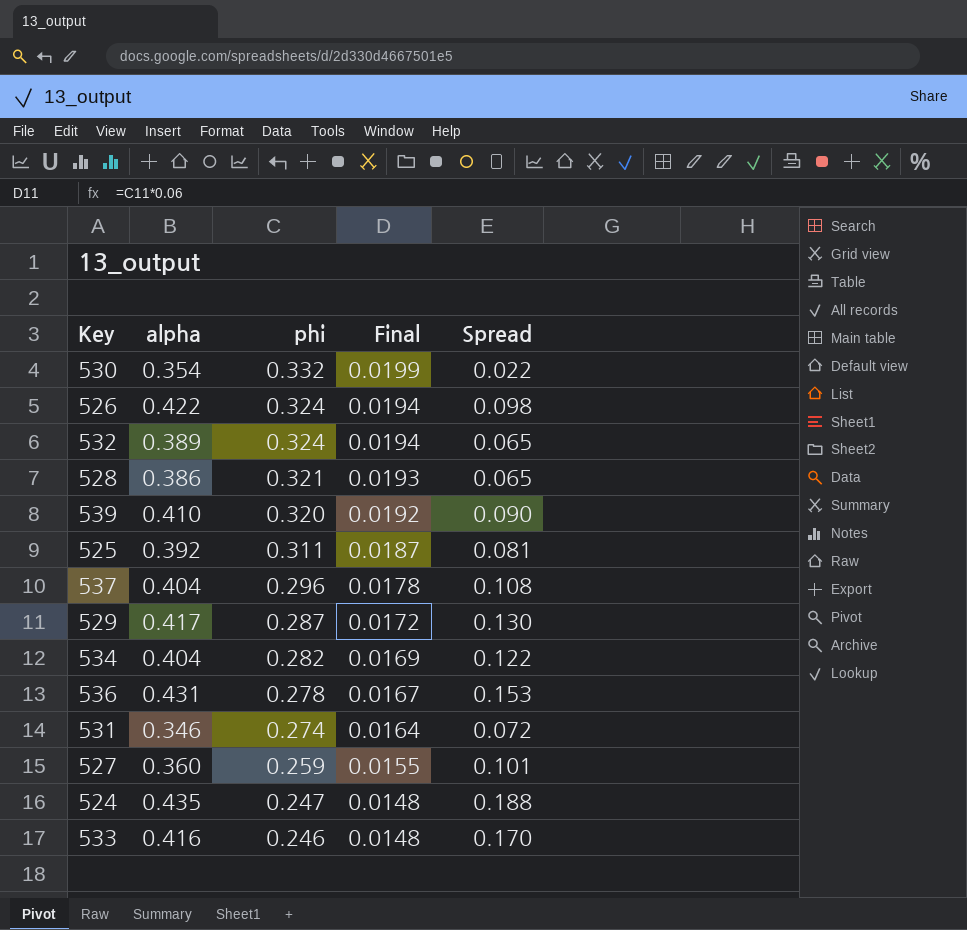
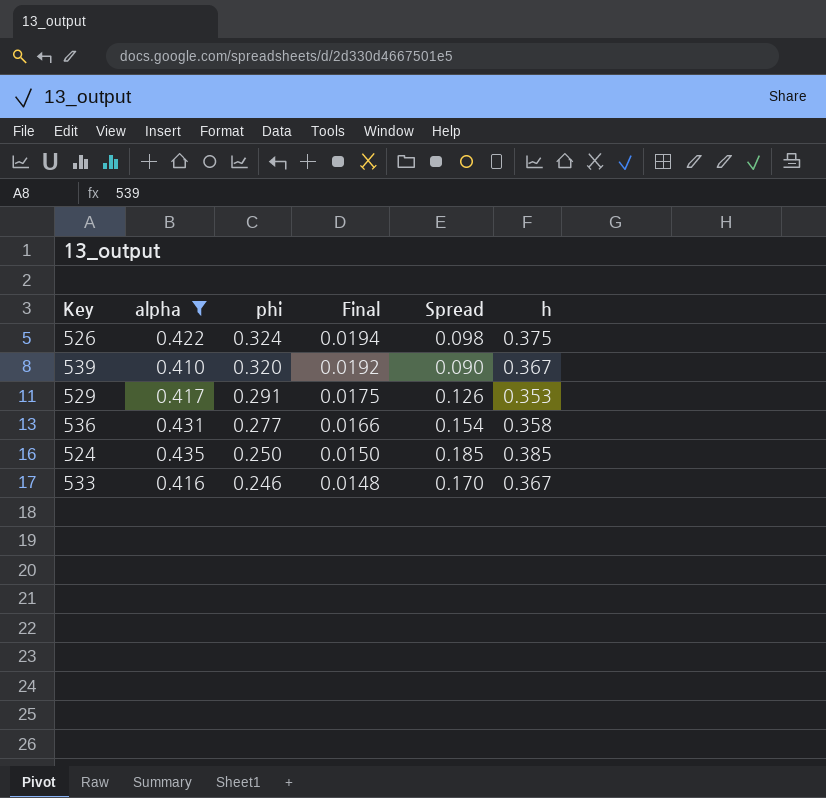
filter: none -> alpha >= 0.410
column h | position: none -> 6
529 | phi: 0.287 -> 0.291
529 | Final: 0.0172 -> 0.0175
529 | Spread: 0.130 -> 0.126
536 | phi: 0.278 -> 0.277
536 | Final: 0.0167 -> 0.0166
536 | Spread: 0.153 -> 0.154
524 | phi: 0.247 -> 0.250
524 | Final: 0.0148 -> 0.0150
524 | Spread: 0.188 -> 0.185

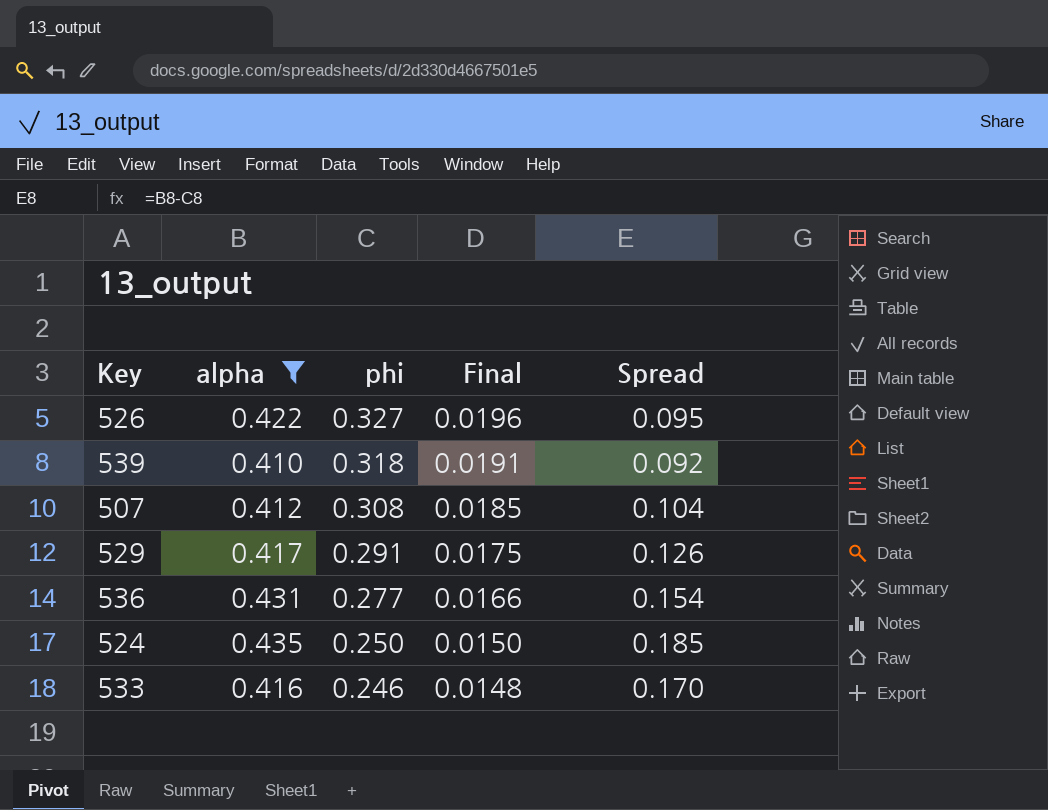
column h | position: 6 -> none
526 | phi: 0.324 -> 0.327
526 | Final: 0.0194 -> 0.0196
526 | Spread: 0.098 -> 0.095
539 | phi: 0.320 -> 0.318
539 | Final: 0.0192 -> 0.0191
539 | Spread: 0.090 -> 0.092
row 507: none -> 0.412 | 0.308 | 0.0185 | 0.104

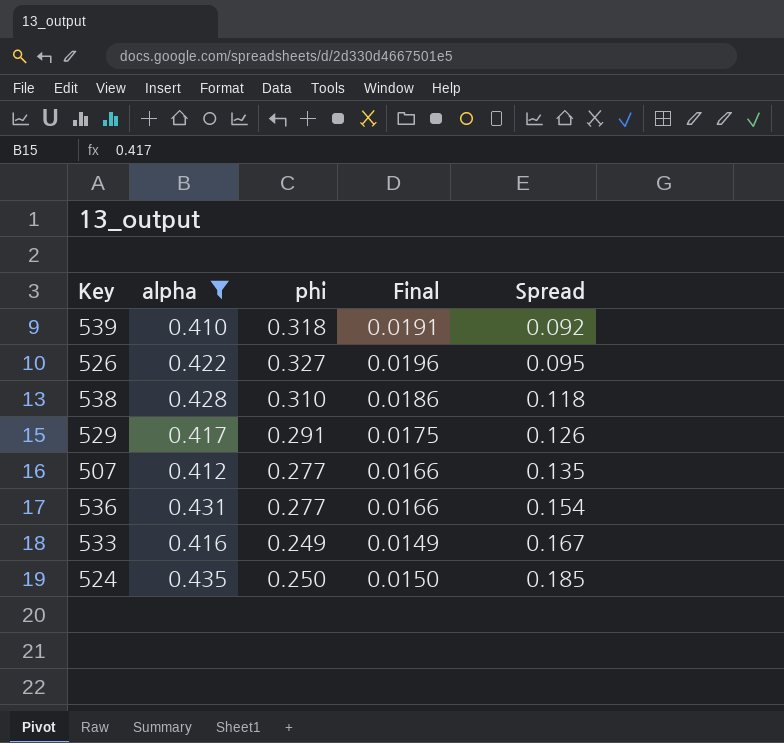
row order: phi descending -> Spread ascending
row 538: none -> 0.428 | 0.310 | 0.0186 | 0.118
507 | phi: 0.308 -> 0.277
507 | Final: 0.0185 -> 0.0166
507 | Spread: 0.104 -> 0.135
533 | phi: 0.246 -> 0.249
533 | Final: 0.0148 -> 0.0149
533 | Spread: 0.170 -> 0.167

